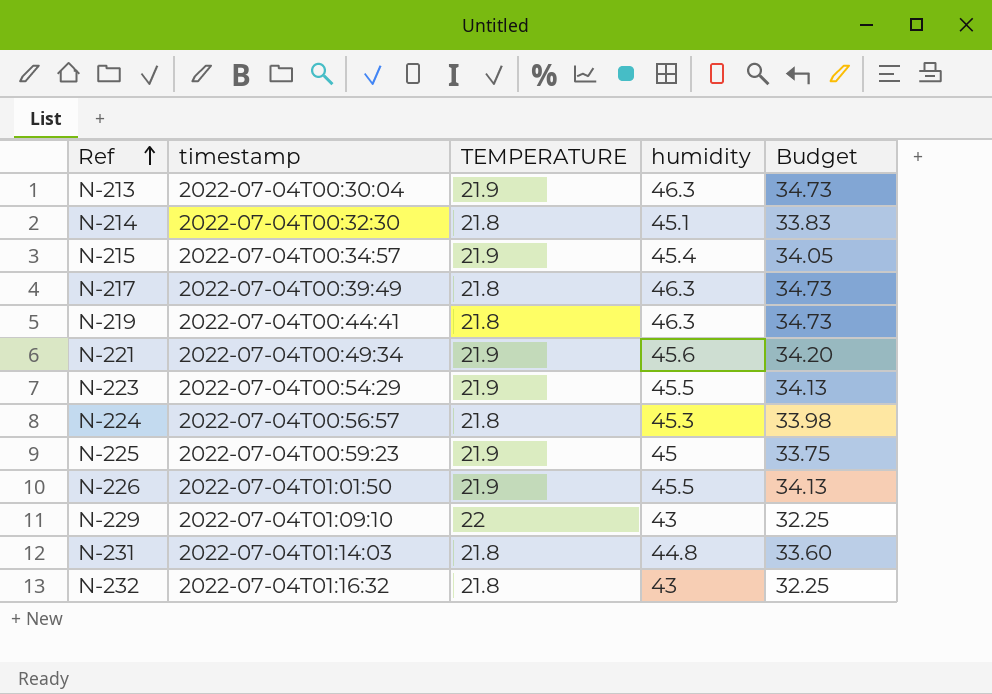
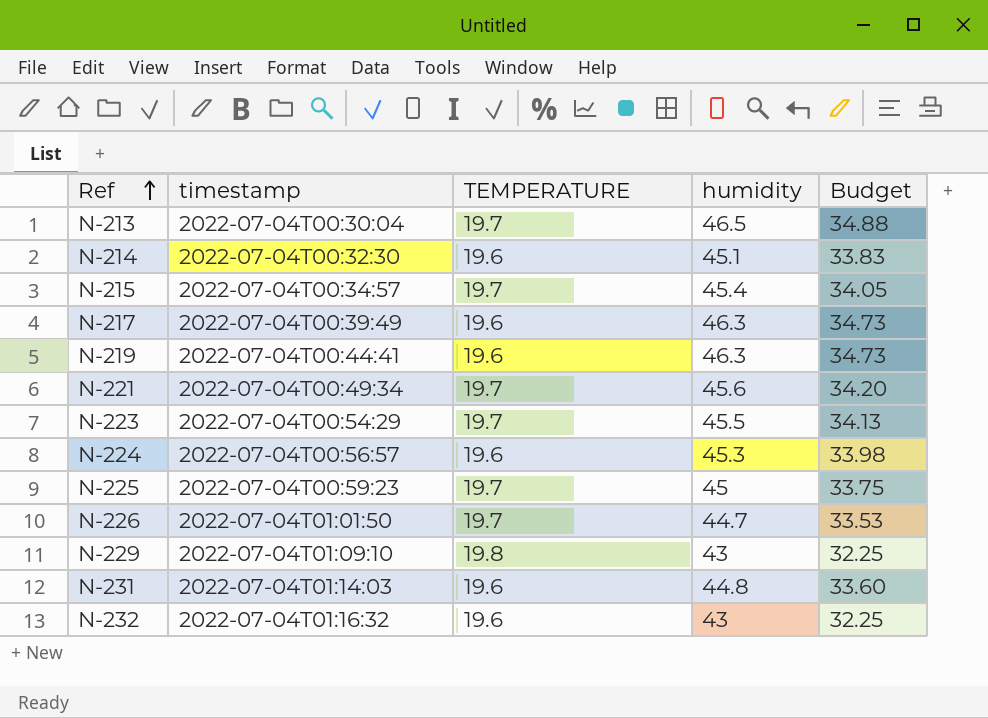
N-213 | TEMPERATURE: 21.9 -> 19.7
N-213 | humidity: 46.3 -> 46.5
N-213 | Budget: 34.73 -> 34.88
N-214 | TEMPERATURE: 21.8 -> 19.6
N-215 | TEMPERATURE: 21.9 -> 19.7
N-217 | TEMPERATURE: 21.8 -> 19.6
N-219 | TEMPERATURE: 21.8 -> 19.6
N-221 | TEMPERATURE: 21.9 -> 19.7
N-223 | TEMPERATURE: 21.9 -> 19.7
N-224 | TEMPERATURE: 21.8 -> 19.6
N-225 | TEMPERATURE: 21.9 -> 19.7
N-226 | TEMPERATURE: 21.9 -> 19.7
N-226 | humidity: 45.5 -> 44.7
N-226 | Budget: 34.13 -> 33.53
N-229 | TEMPERATURE: 22 -> 19.8
N-231 | TEMPERATURE: 21.8 -> 19.6
N-232 | TEMPERATURE: 21.8 -> 19.6

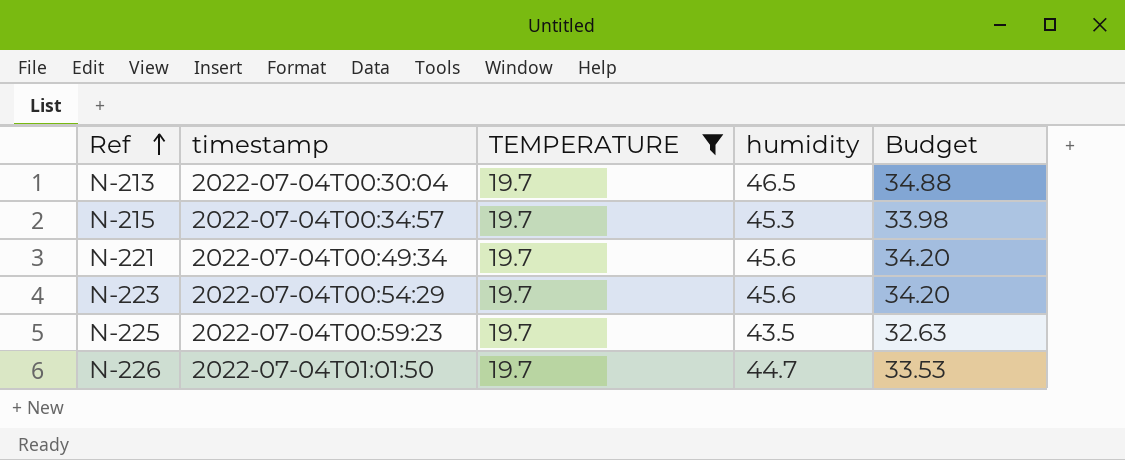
filter: none -> TEMPERATURE = 19.7
N-215 | humidity: 45.4 -> 45.3
N-215 | Budget: 34.05 -> 33.98
N-223 | humidity: 45.5 -> 45.6
N-223 | Budget: 34.13 -> 34.20
N-225 | humidity: 45 -> 43.5
N-225 | Budget: 33.75 -> 32.63

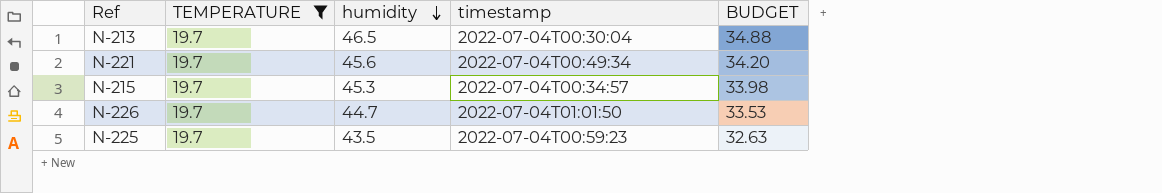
row order: Ref ascending -> humidity descending
column timestamp | position: 2 -> 4
column name: Budget -> BUDGET
row N-223: 2022-07-04T00:54:29 | 19.7 | 45.6 | 34.20 -> none

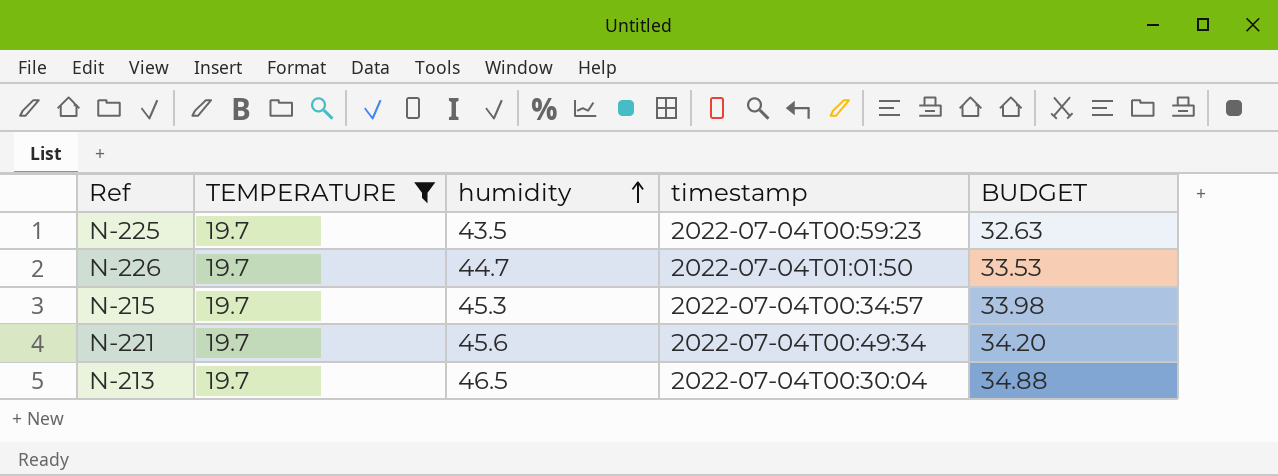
row order: humidity descending -> humidity ascending

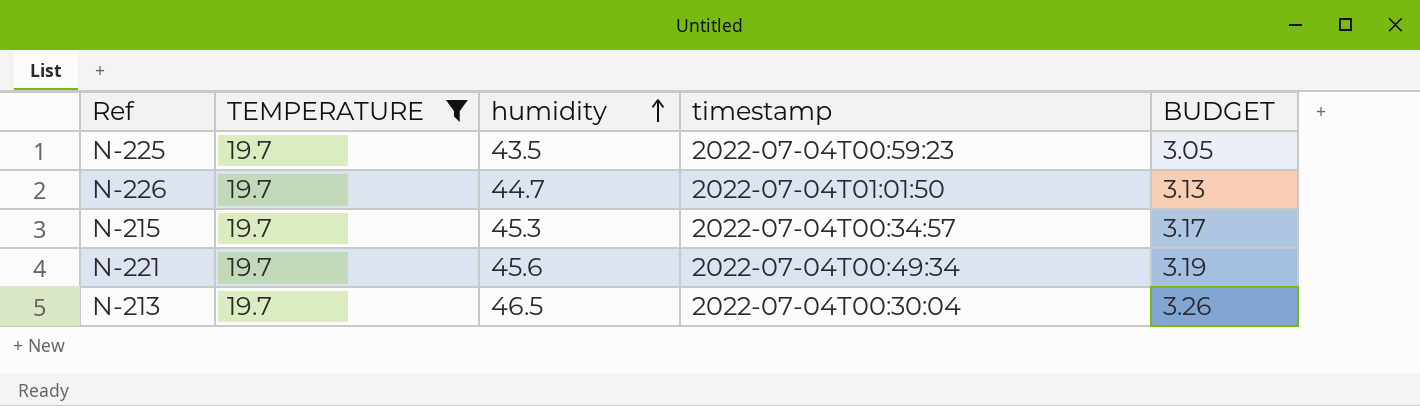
column BUDGET | formula: [humidity] * 0.75 -> [humidity] * 0.07

